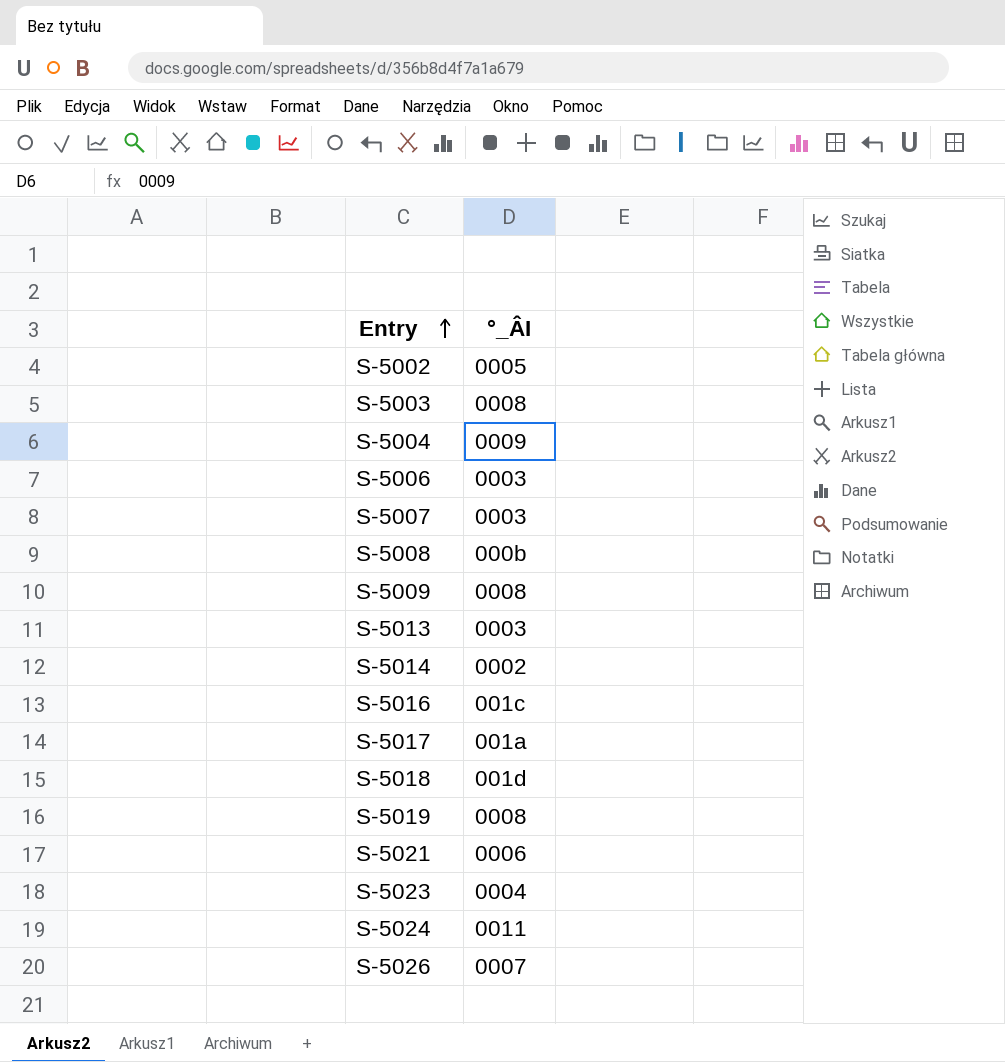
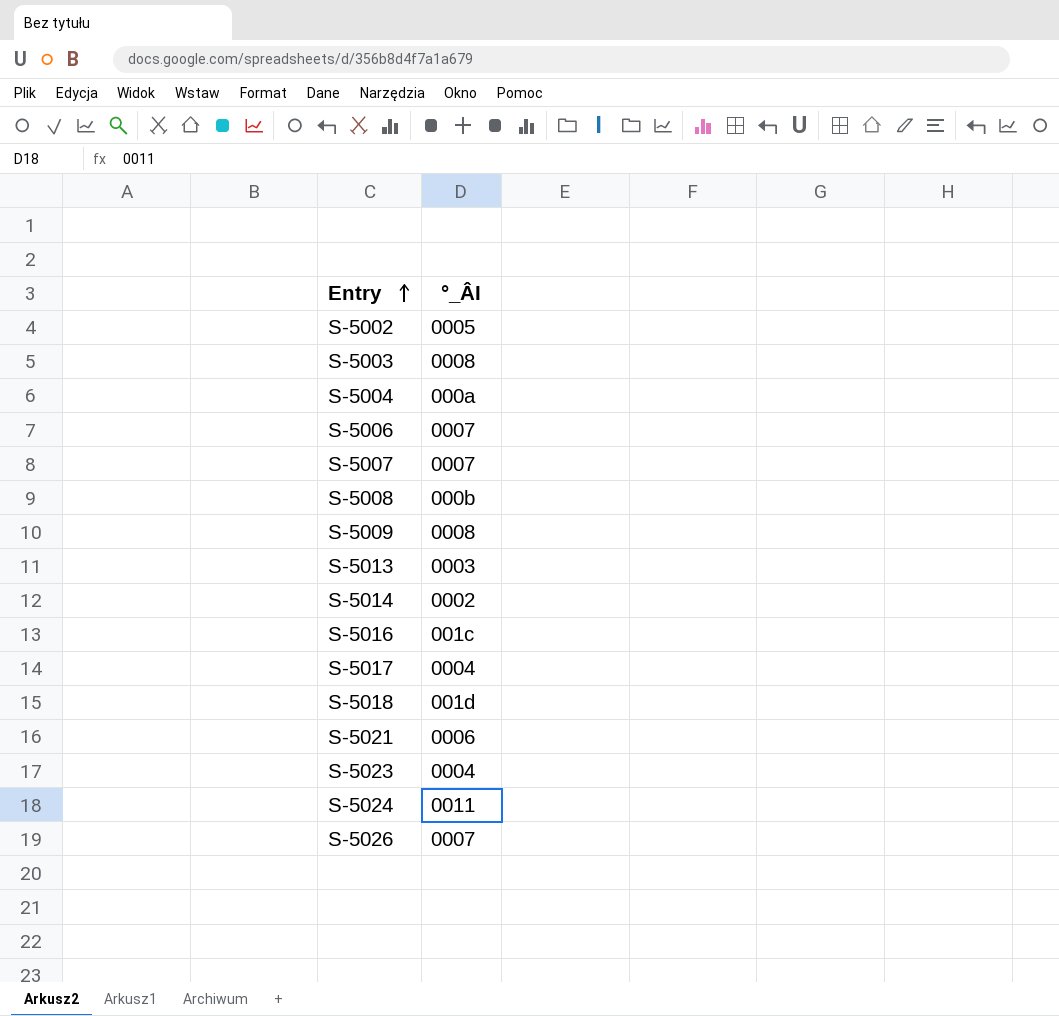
row S-5019: 0008 -> none
S-5004 | °_ÂI: 0009 -> 000a
S-5006 | °_ÂI: 0003 -> 0007
S-5007 | °_ÂI: 0003 -> 0007
S-5017 | °_ÂI: 001a -> 0004

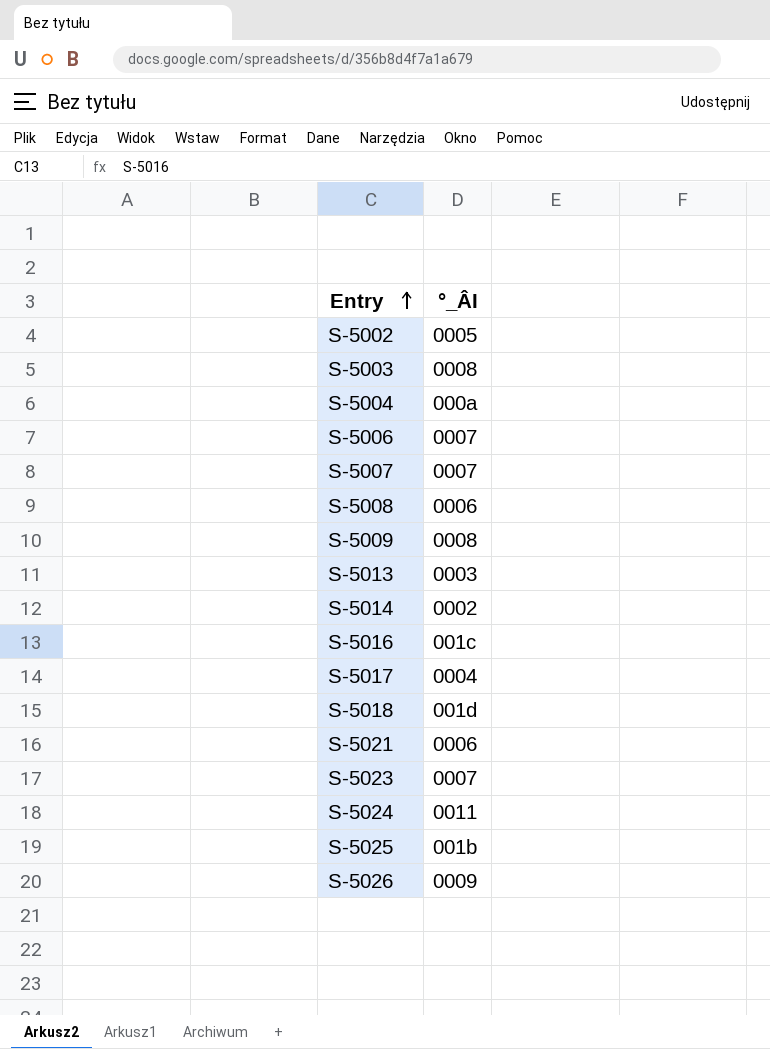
S-5008 | °_ÂI: 000b -> 0006
S-5023 | °_ÂI: 0004 -> 0007
row S-5025: none -> 001b
S-5026 | °_ÂI: 0007 -> 0009

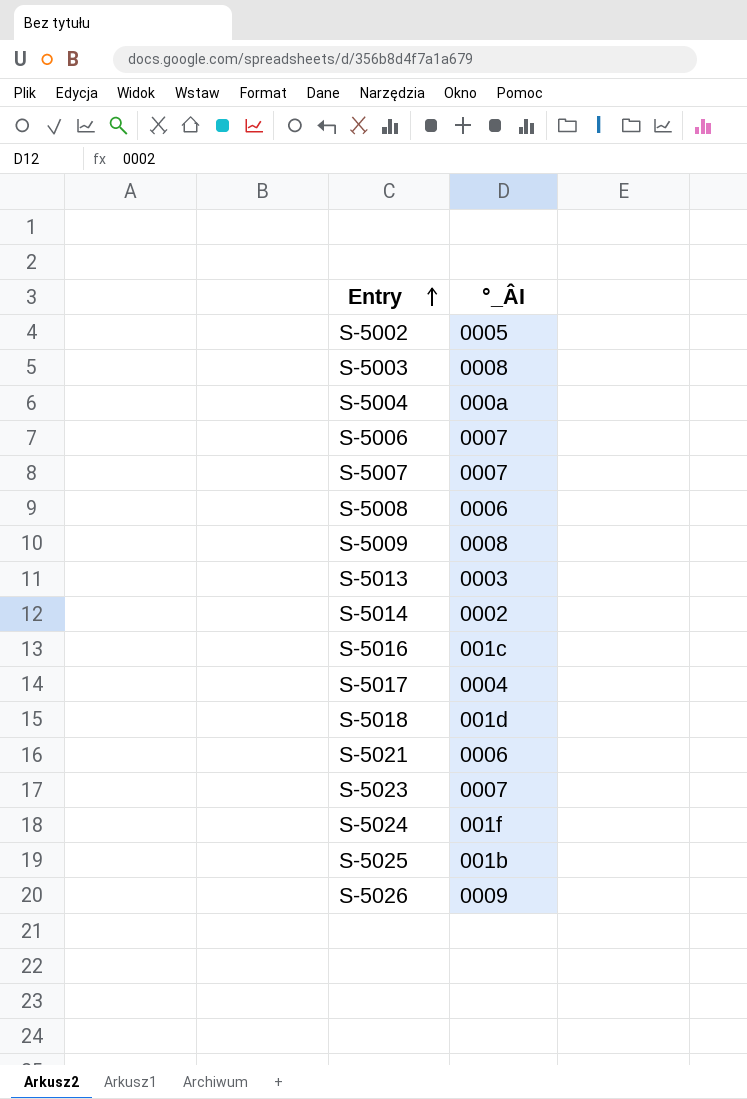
S-5024 | °_ÂI: 0011 -> 001f

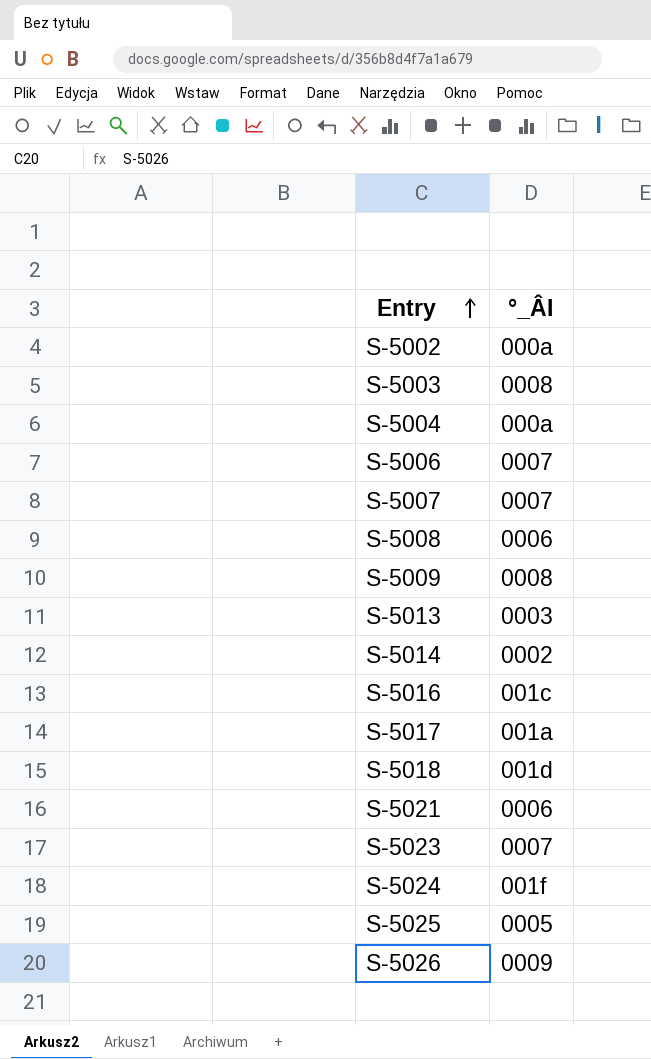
S-5002 | °_ÂI: 0005 -> 000a
S-5017 | °_ÂI: 0004 -> 001a
S-5025 | °_ÂI: 001b -> 0005

